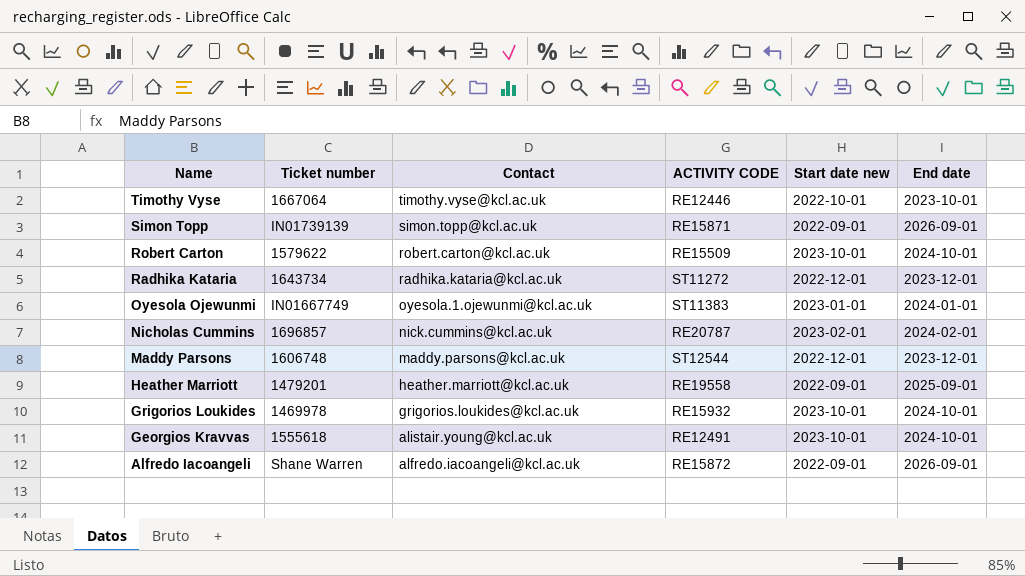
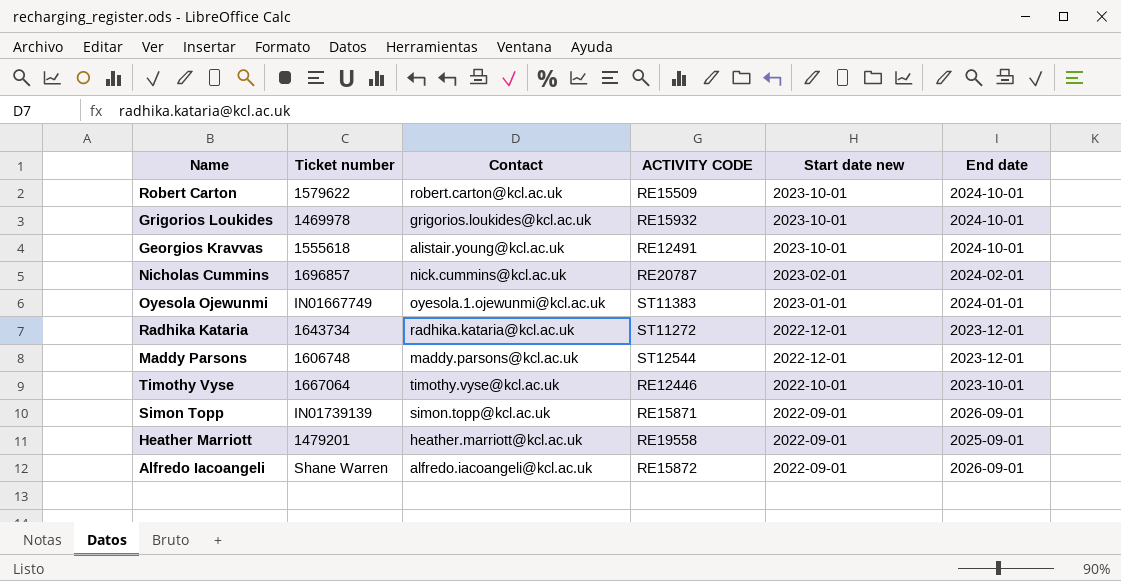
row order: Name descending -> Start date new descending

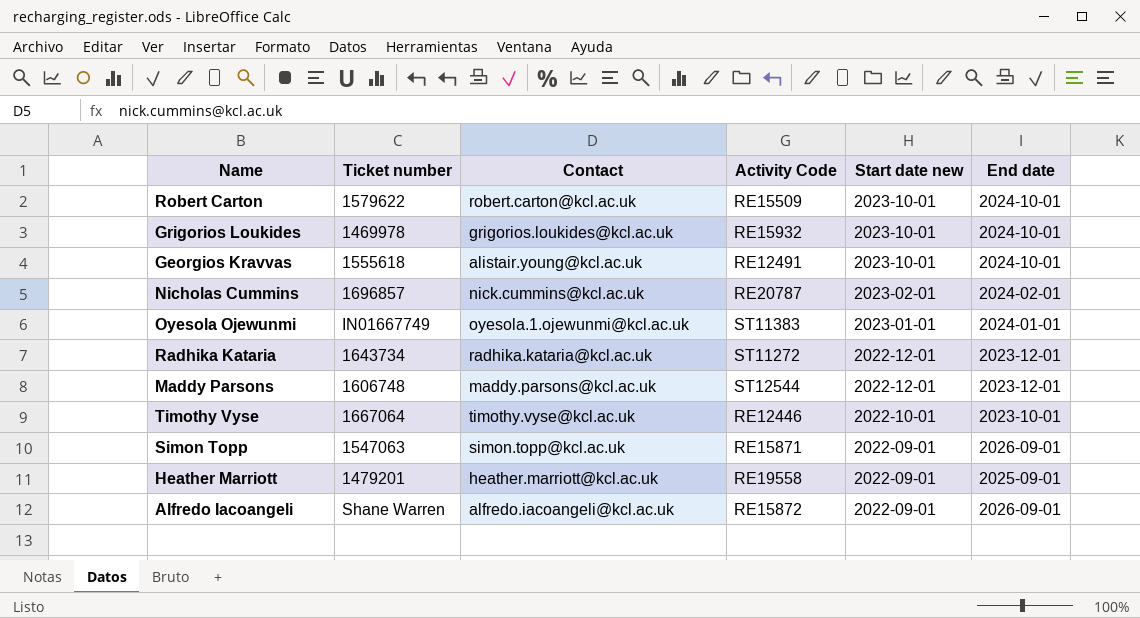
column name: ACTIVITY CODE -> Activity Code
Simon Topp | Ticket number: IN01739139 -> 1547063

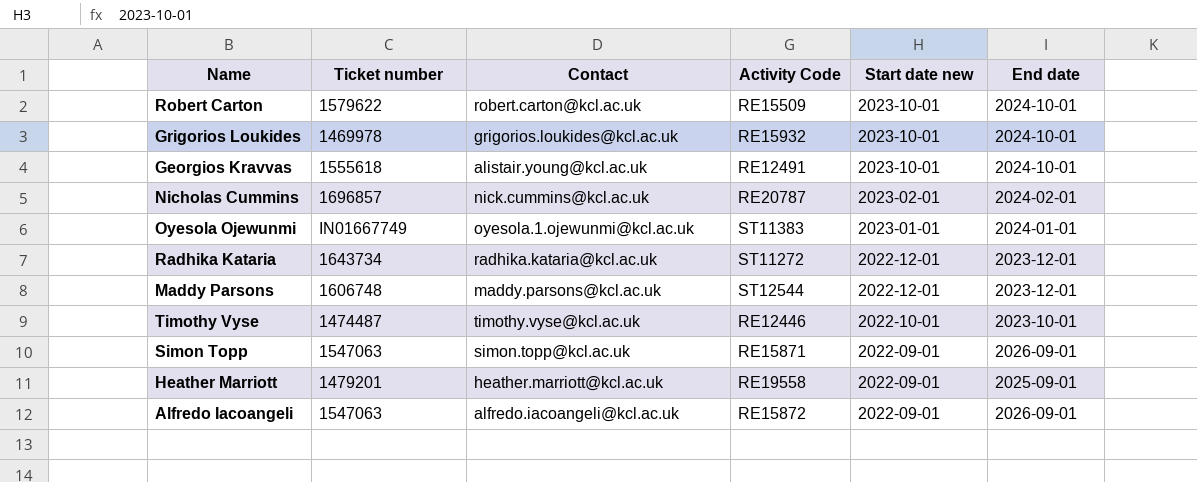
Timothy Vyse | Ticket number: 1667064 -> 1474487
Alfredo Iacoangeli | Ticket number: Shane Warren -> 1547063

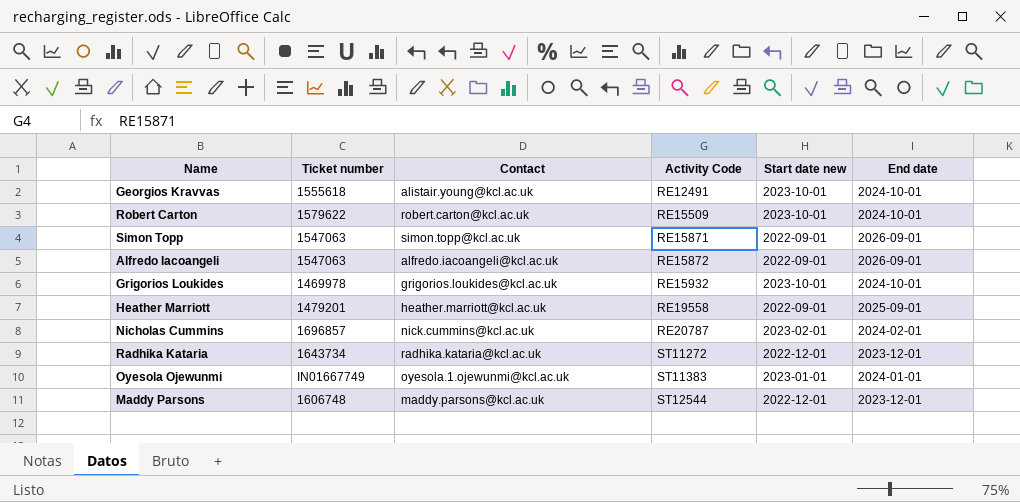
row order: Start date new descending -> Activity Code ascending
row Timothy Vyse: 1474487 | timothy.vyse@kcl.ac.uk | RE12446 | 2022-10-01 | 2023-10-01 -> none

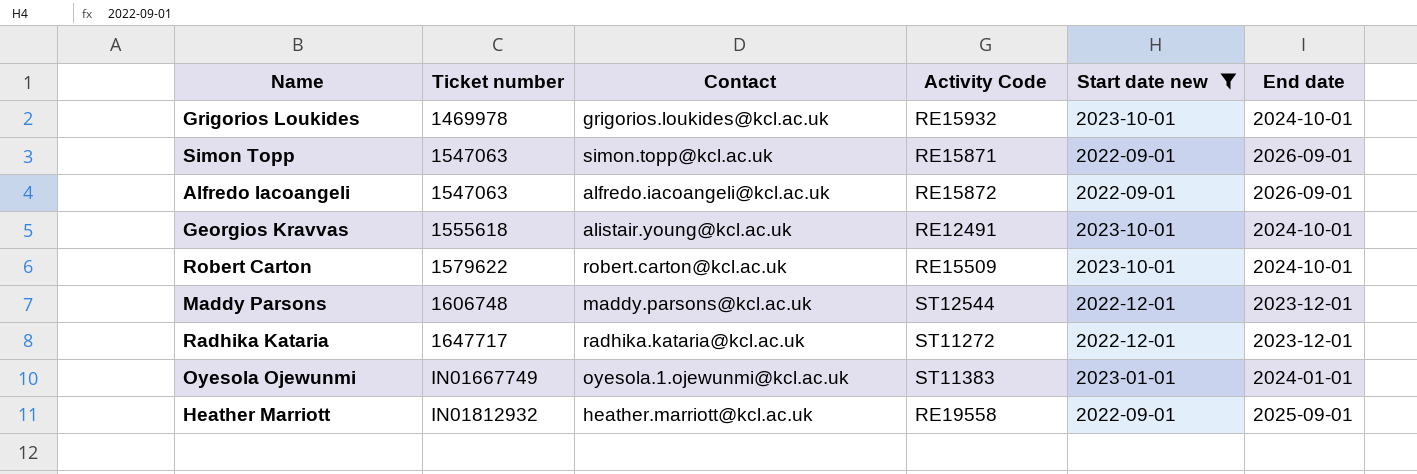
filter: none -> Start date new != 2023-02-01
row order: Activity Code ascending -> Ticket number ascending
Radhika Kataria | Ticket number: 1643734 -> 1647717
Heather Marriott | Ticket number: 1479201 -> IN01812932

